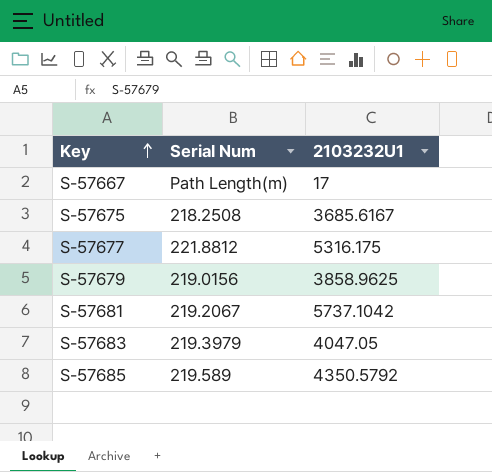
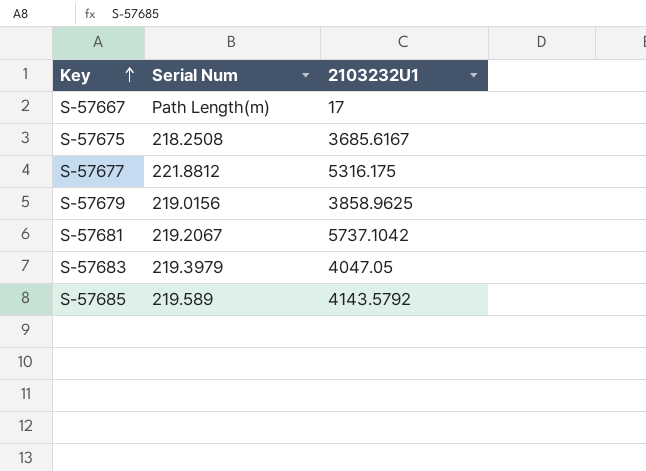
S-57685 | 2103232U1: 4350.5792 -> 4143.5792

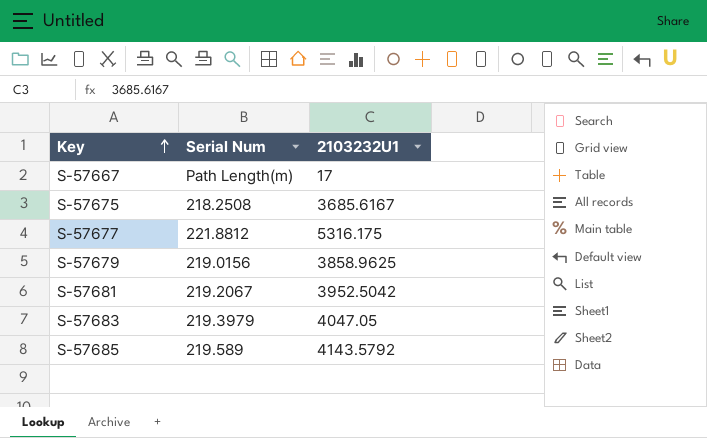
S-57681 | 2103232U1: 5737.1042 -> 3952.5042

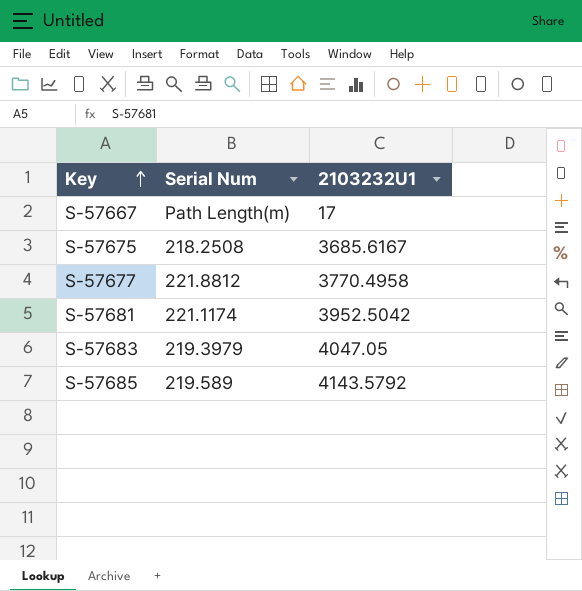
row S-57679: 219.0156 | 3858.9625 -> none
S-57677 | 2103232U1: 5316.175 -> 3770.4958
S-57681 | Serial Num: 219.2067 -> 221.1174

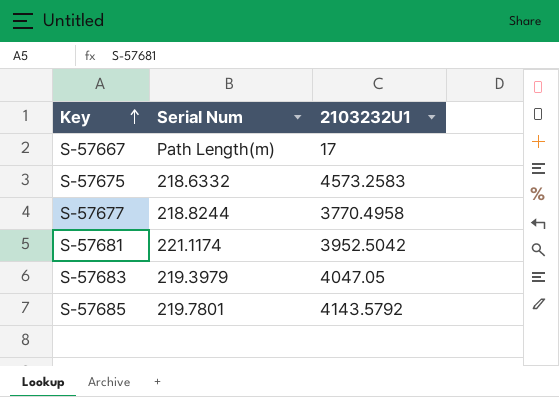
S-57675 | Serial Num: 218.2508 -> 218.6332
S-57675 | 2103232U1: 3685.6167 -> 4573.2583
S-57677 | Serial Num: 221.8812 -> 218.8244
S-57685 | Serial Num: 219.589 -> 219.7801

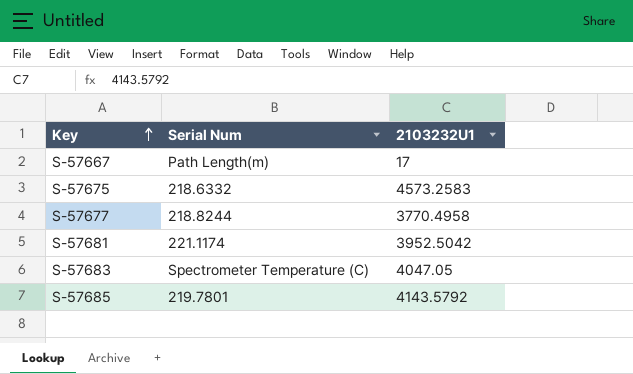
S-57683 | Serial Num: 219.3979 -> Spectrometer Temperature (C)

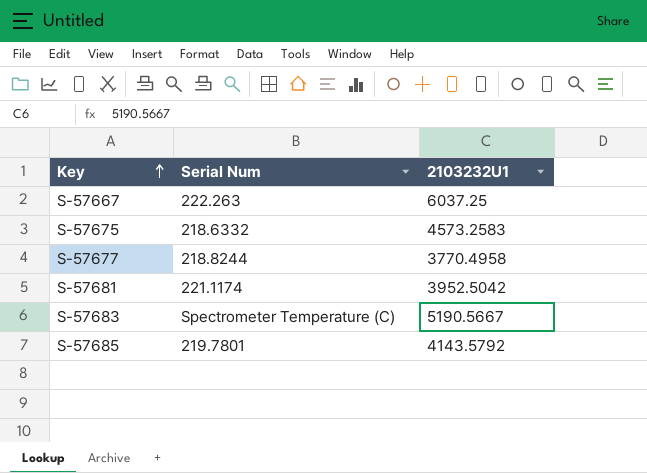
S-57667 | Serial Num: Path Length(m) -> 222.263
S-57667 | 2103232U1: 17 -> 6037.25
S-57683 | 2103232U1: 4047.05 -> 5190.5667

